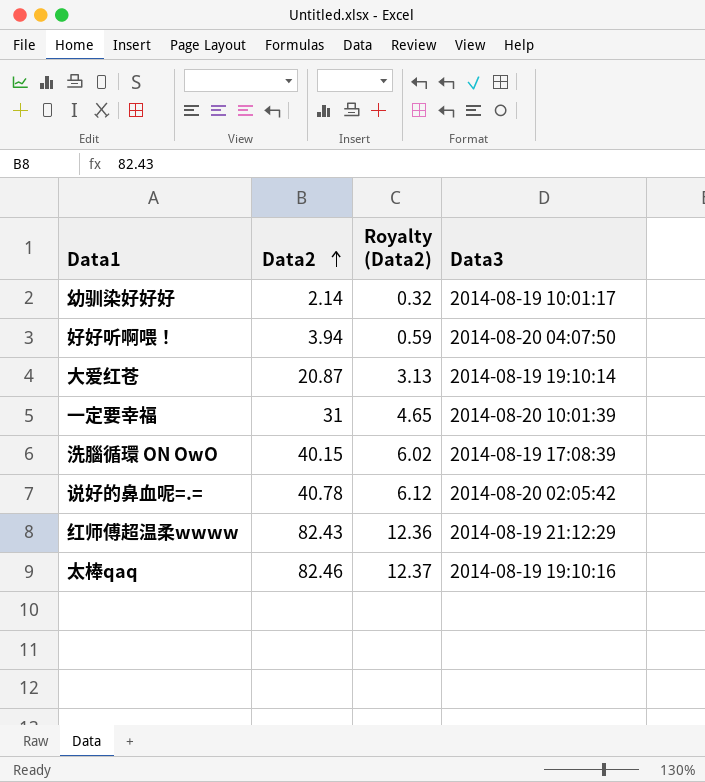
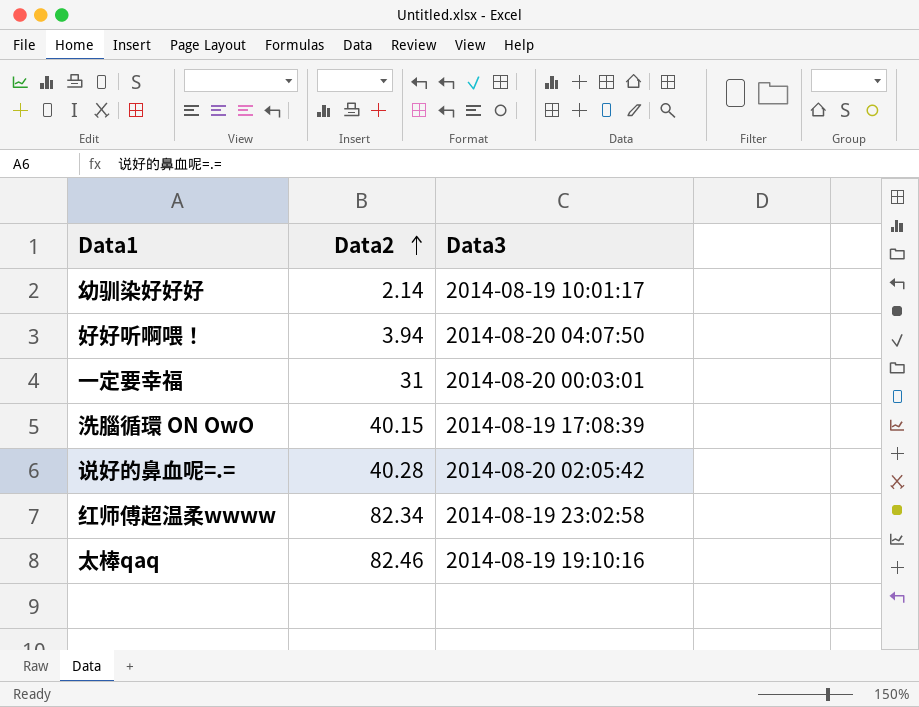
column Royalty (Data2) | formula: [Data2] * 0.15 -> none
row 大爱红苍: 20.87 | 3.13 | 2014-08-19 19:10:14 -> none
一定要幸福 | Data3: 2014-08-20 10:01:39 -> 2014-08-20 00:03:01
说好的鼻血呢=.= | Data2: 40.78 -> 40.28
红师傅超温柔wwww | Data2: 82.43 -> 82.34
红师傅超温柔wwww | Data3: 2014-08-19 21:12:29 -> 2014-08-19 23:02:58

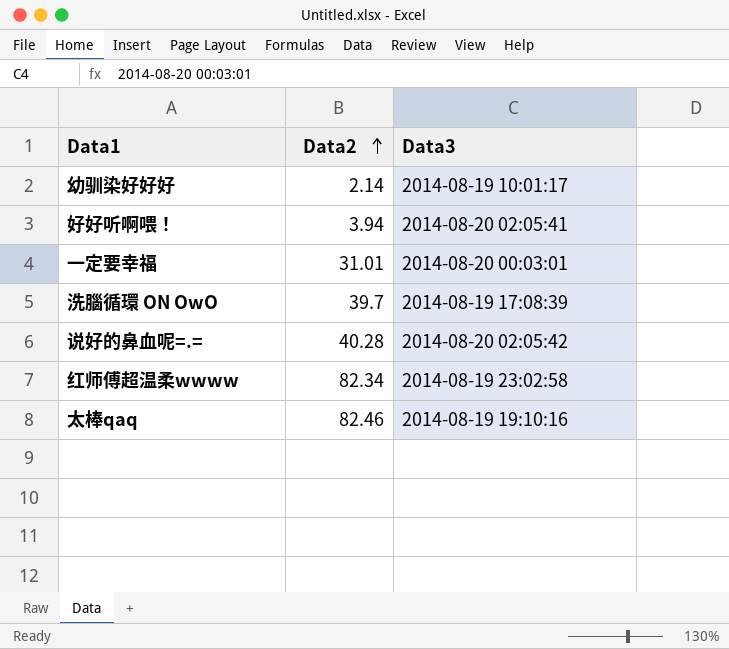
好好听啊喂！ | Data3: 2014-08-20 04:07:50 -> 2014-08-20 02:05:41
一定要幸福 | Data2: 31 -> 31.01
洗腦循環 ON OwO | Data2: 40.15 -> 39.7

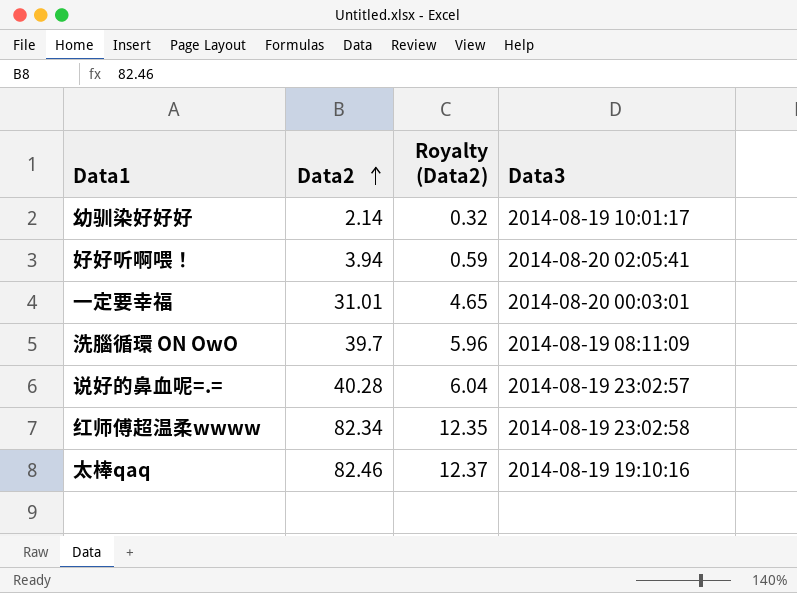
column Royalty (Data2) | formula: none -> [Data2] * 0.15
洗腦循環 ON OwO | Data3: 2014-08-19 17:08:39 -> 2014-08-19 08:11:09
说好的鼻血呢=.= | Data3: 2014-08-20 02:05:42 -> 2014-08-19 23:02:57

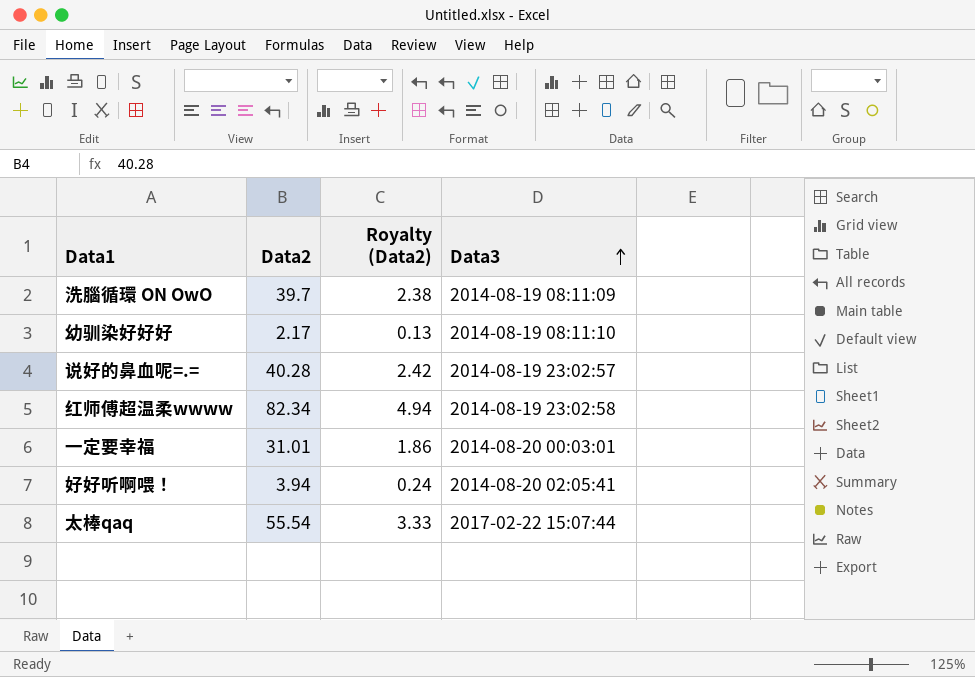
row order: Data2 ascending -> Data3 ascending
column Royalty (Data2) | formula: [Data2] * 0.15 -> [Data2] * 0.06
幼驯染好好好 | Data2: 2.14 -> 2.17
幼驯染好好好 | Data3: 2014-08-19 10:01:17 -> 2014-08-19 08:11:10
太棒qaq | Data2: 82.46 -> 55.54
太棒qaq | Data3: 2014-08-19 19:10:16 -> 2017-02-22 15:07:44

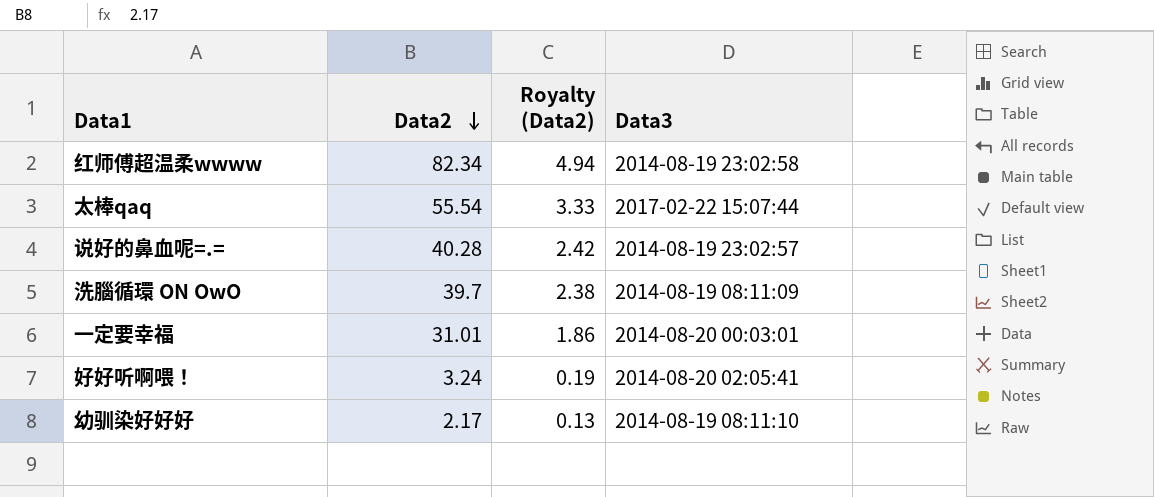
row order: Data3 ascending -> Data2 descending
好好听啊喂！ | Data2: 3.94 -> 3.24
好好听啊喂！ | Royalty (Data2): 0.24 -> 0.19

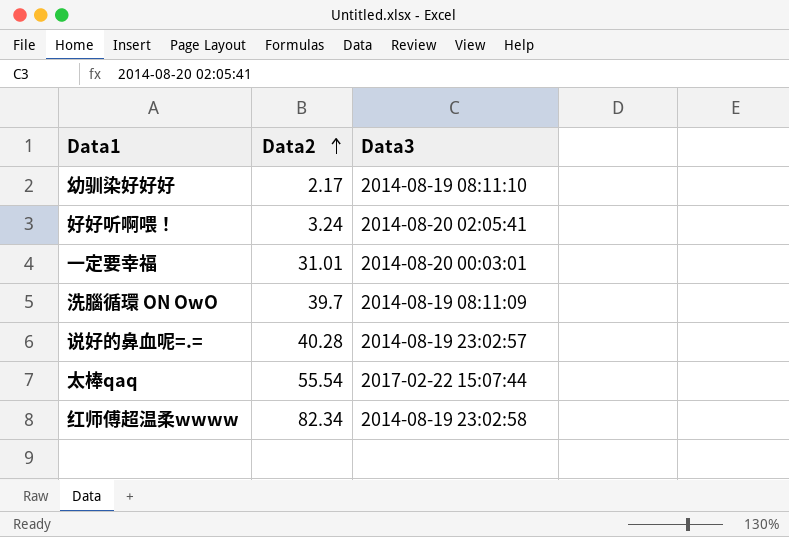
row order: Data2 descending -> Data2 ascending
column Royalty (Data2) | formula: [Data2] * 0.06 -> none

